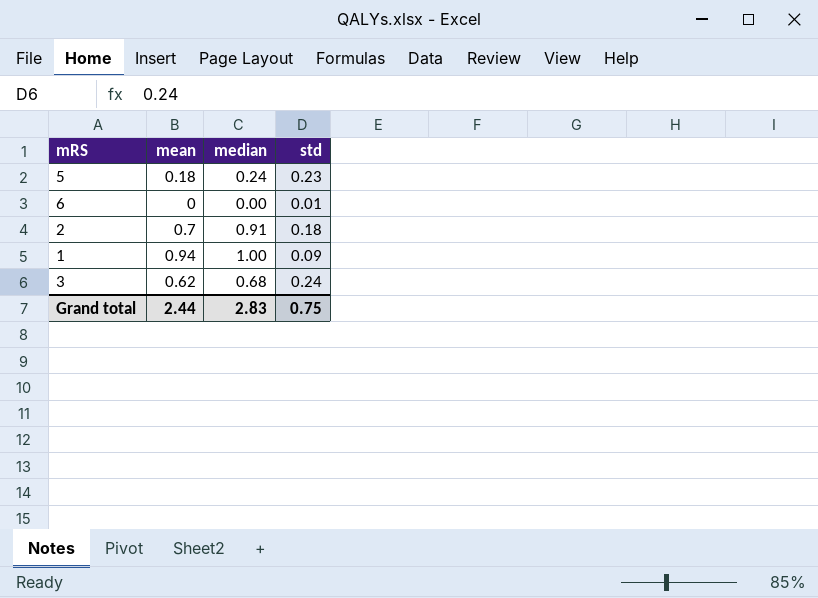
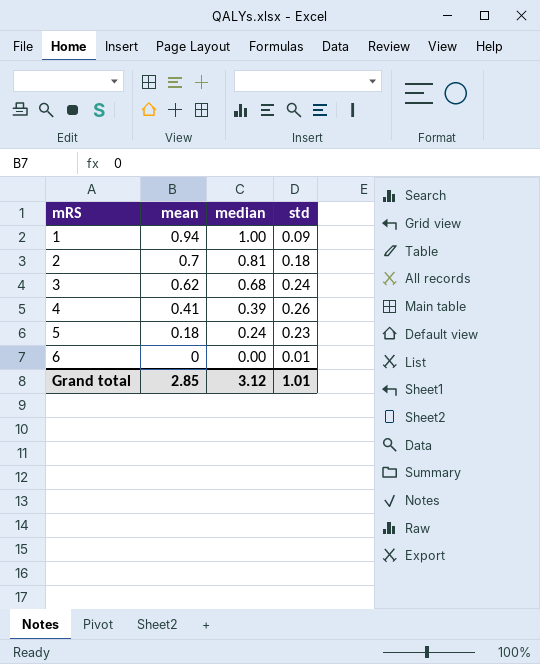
row order: none -> mRS ascending
2 | median: 0.91 -> 0.81
row 4: none -> 0.41 | 0.39 | 0.26
Grand total | mean: 2.44 -> 2.85
Grand total | median: 2.83 -> 3.12
Grand total | std: 0.75 -> 1.01

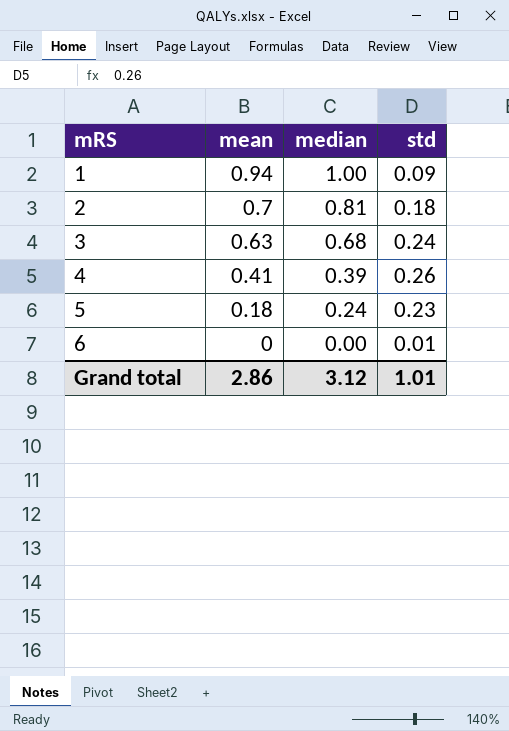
3 | mean: 0.62 -> 0.63
Grand total | mean: 2.85 -> 2.86

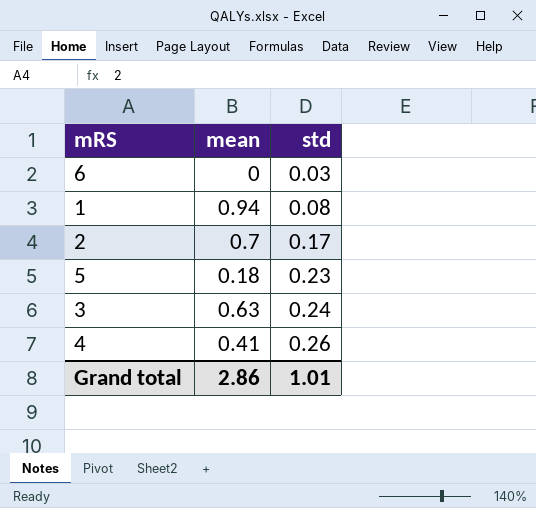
row order: mRS ascending -> std ascending
column median | position: 3 -> none
6 | std: 0.01 -> 0.03
1 | std: 0.09 -> 0.08
2 | std: 0.18 -> 0.17

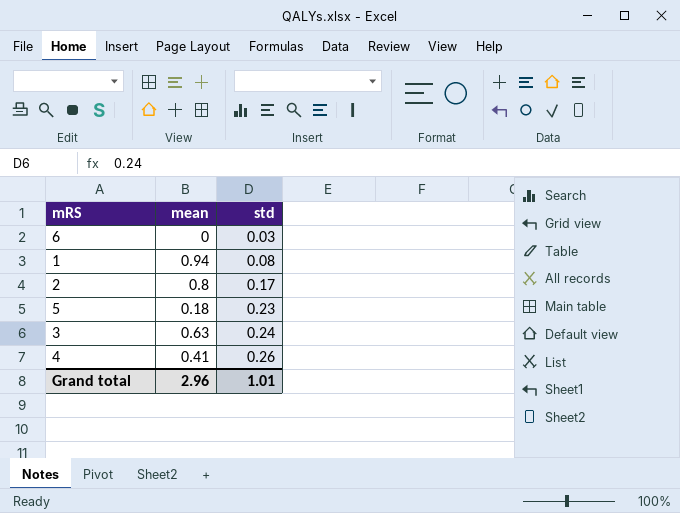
2 | mean: 0.7 -> 0.8
Grand total | mean: 2.86 -> 2.96

